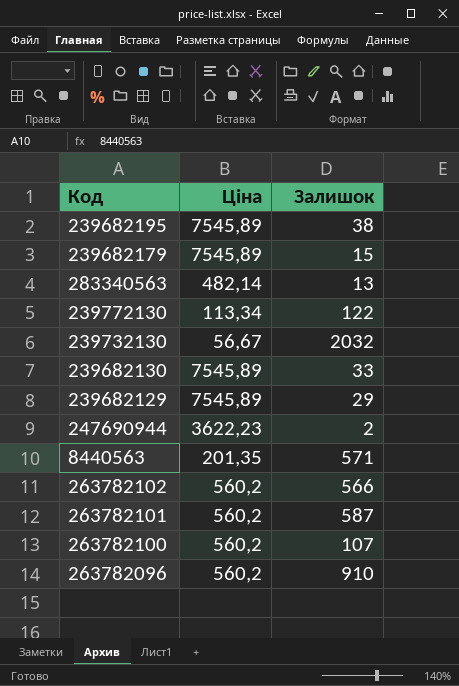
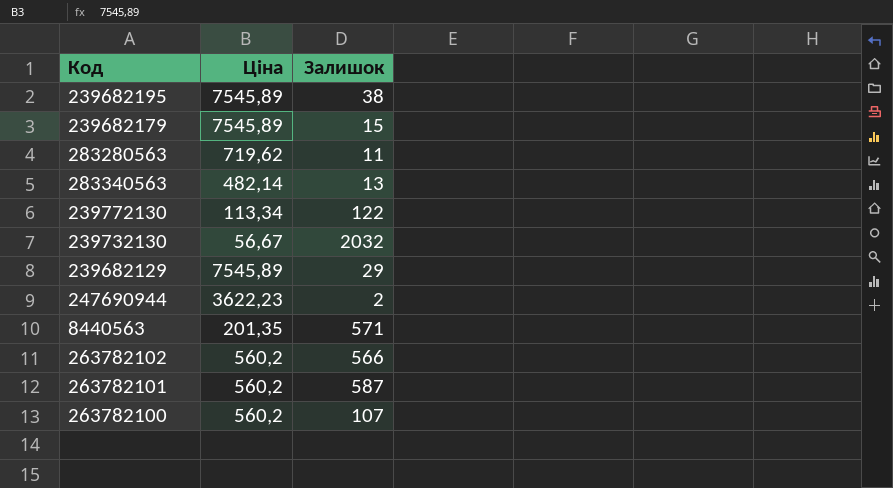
row 239682130: 7545,89 | 33 -> none
row 263782096: 560,2 | 910 -> none
row 283280563: none -> 719,62 | 11

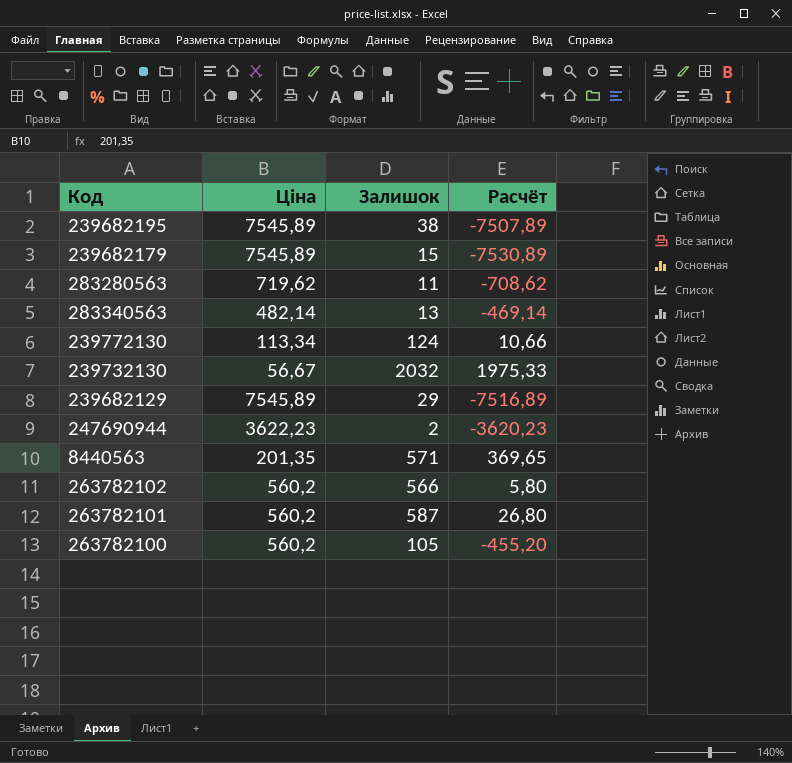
column Расчёт | formula: none -> [Залишок] - [Ціна]
239772130 | Залишок: 122 -> 124
263782100 | Залишок: 107 -> 105

